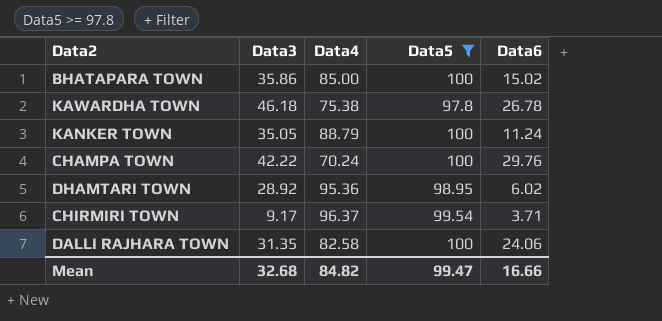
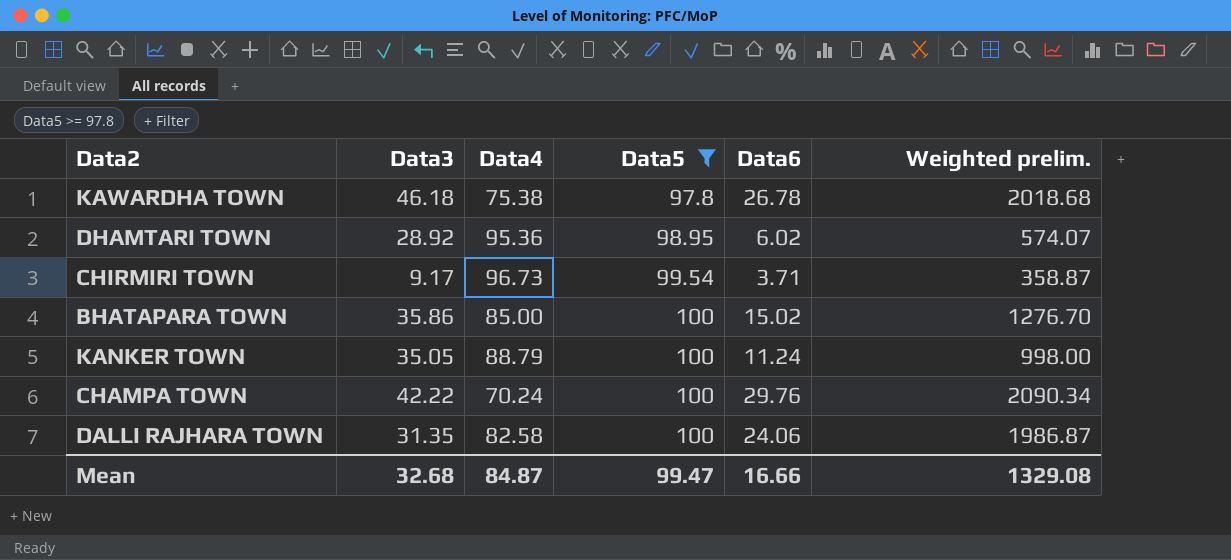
row order: none -> Data5 ascending
column Weighted prelim. | formula: none -> [Data4] * [Data6]
CHIRMIRI TOWN | Data4: 96.37 -> 96.73
Mean | Data4: 84.82 -> 84.87

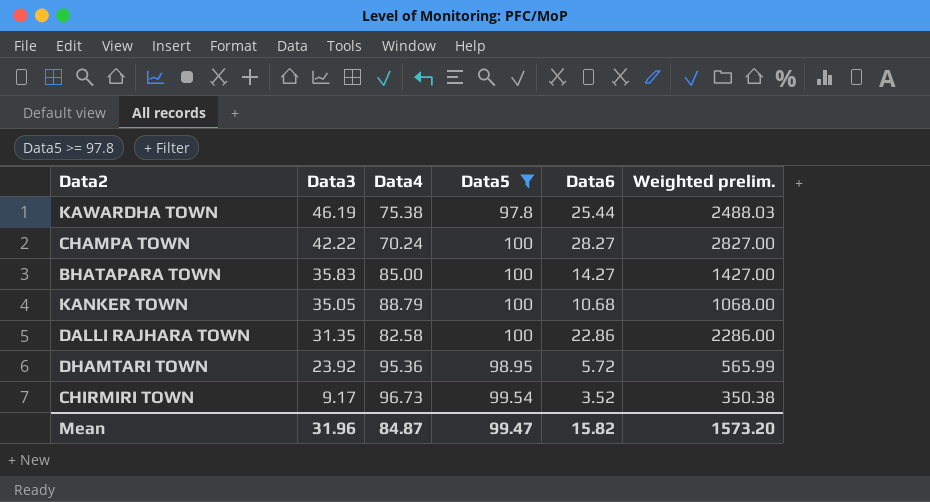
row order: Data5 ascending -> Data3 descending
column Weighted prelim. | formula: [Data4] * [Data6] -> [Data5] * [Data6]
KAWARDHA TOWN | Data3: 46.18 -> 46.19
KAWARDHA TOWN | Data6: 26.78 -> 25.44
CHAMPA TOWN | Data6: 29.76 -> 28.27
BHATAPARA TOWN | Data3: 35.86 -> 35.83
BHATAPARA TOWN | Data6: 15.02 -> 14.27
KANKER TOWN | Data6: 11.24 -> 10.68
DALLI RAJHARA TOWN | Data6: 24.06 -> 22.86
DHAMTARI TOWN | Data3: 28.92 -> 23.92
DHAMTARI TOWN | Data6: 6.02 -> 5.72
CHIRMIRI TOWN | Data6: 3.71 -> 3.52
Mean | Data3: 32.68 -> 31.96
Mean | Data6: 16.66 -> 15.82
Mean | Weighted prelim.: 1329.08 -> 1573.20

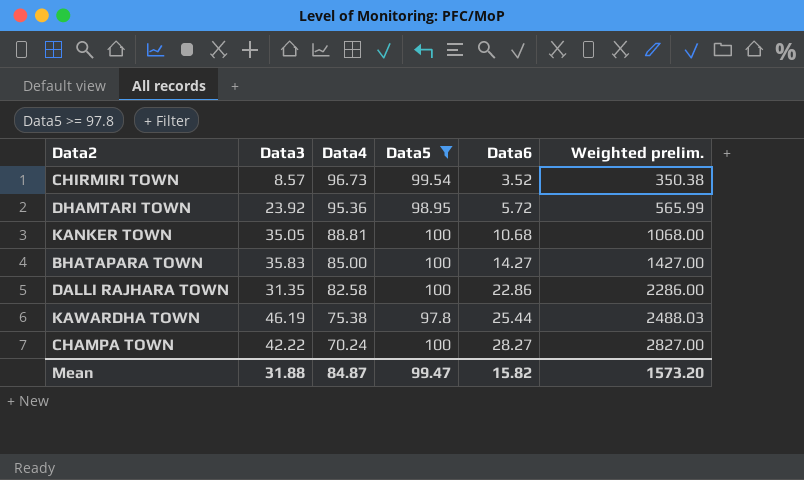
row order: Data3 descending -> Data4 descending
CHIRMIRI TOWN | Data3: 9.17 -> 8.57
KANKER TOWN | Data4: 88.79 -> 88.81
Mean | Data3: 31.96 -> 31.88

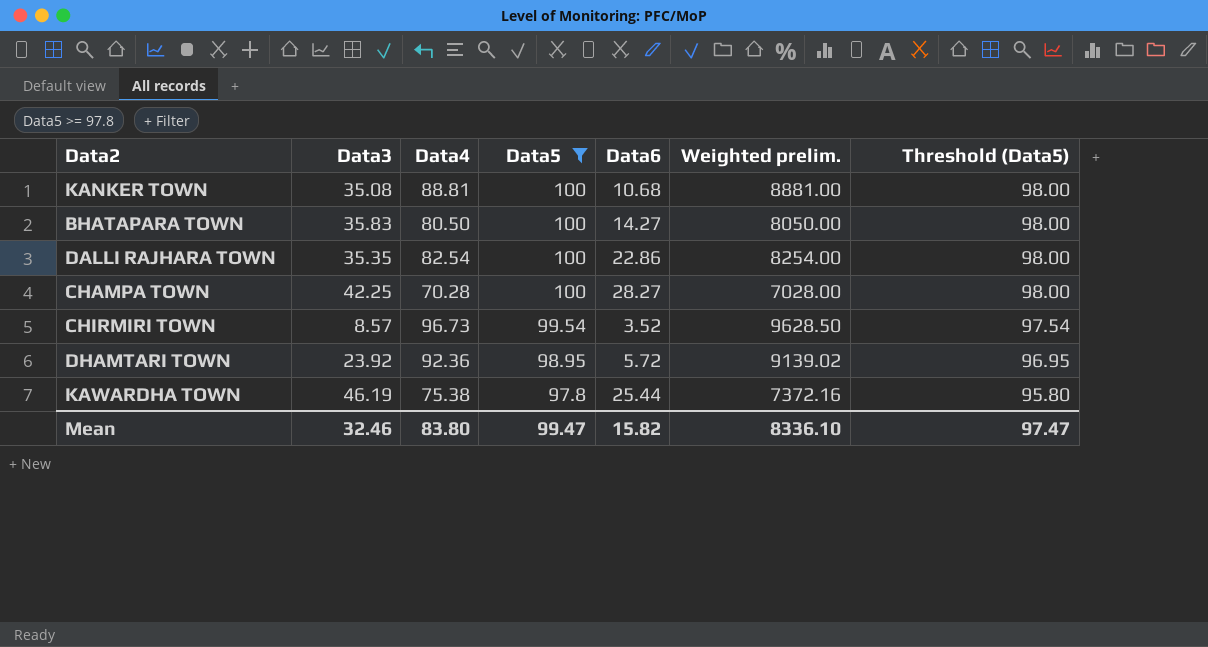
row order: Data4 descending -> Data5 descending
column Weighted prelim. | formula: [Data5] * [Data6] -> [Data4] * [Data5]
column Threshold (Data5) | formula: none -> [Data5] - 2
KANKER TOWN | Data3: 35.05 -> 35.08
BHATAPARA TOWN | Data4: 85.00 -> 80.50
DALLI RAJHARA TOWN | Data3: 31.35 -> 35.35
DALLI RAJHARA TOWN | Data4: 82.58 -> 82.54
CHAMPA TOWN | Data3: 42.22 -> 42.25
CHAMPA TOWN | Data4: 70.24 -> 70.28
DHAMTARI TOWN | Data4: 95.36 -> 92.36
Mean | Data3: 31.88 -> 32.46
Mean | Data4: 84.87 -> 83.80
Mean | Weighted prelim.: 1573.20 -> 8336.10

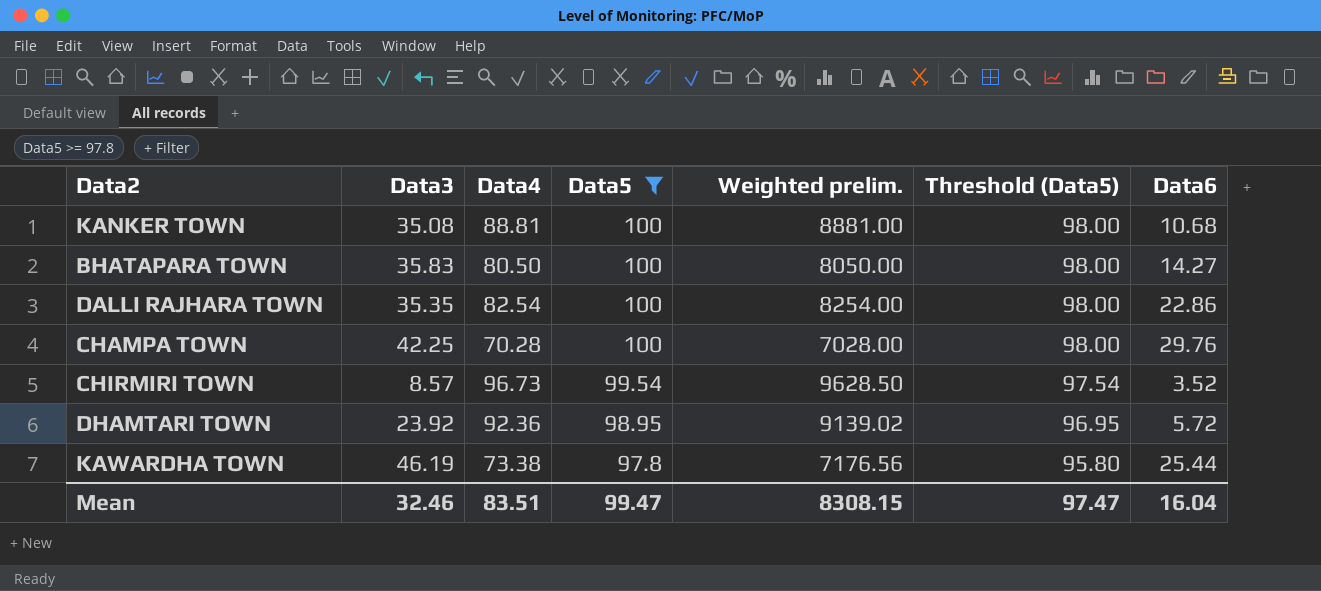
column Data6 | position: 5 -> 7
CHAMPA TOWN | Data6: 28.27 -> 29.76
KAWARDHA TOWN | Data4: 75.38 -> 73.38
KAWARDHA TOWN | Weighted prelim.: 7372.16 -> 7176.56
Mean | Data4: 83.80 -> 83.51
Mean | Weighted prelim.: 8336.10 -> 8308.15
Mean | Data6: 15.82 -> 16.04

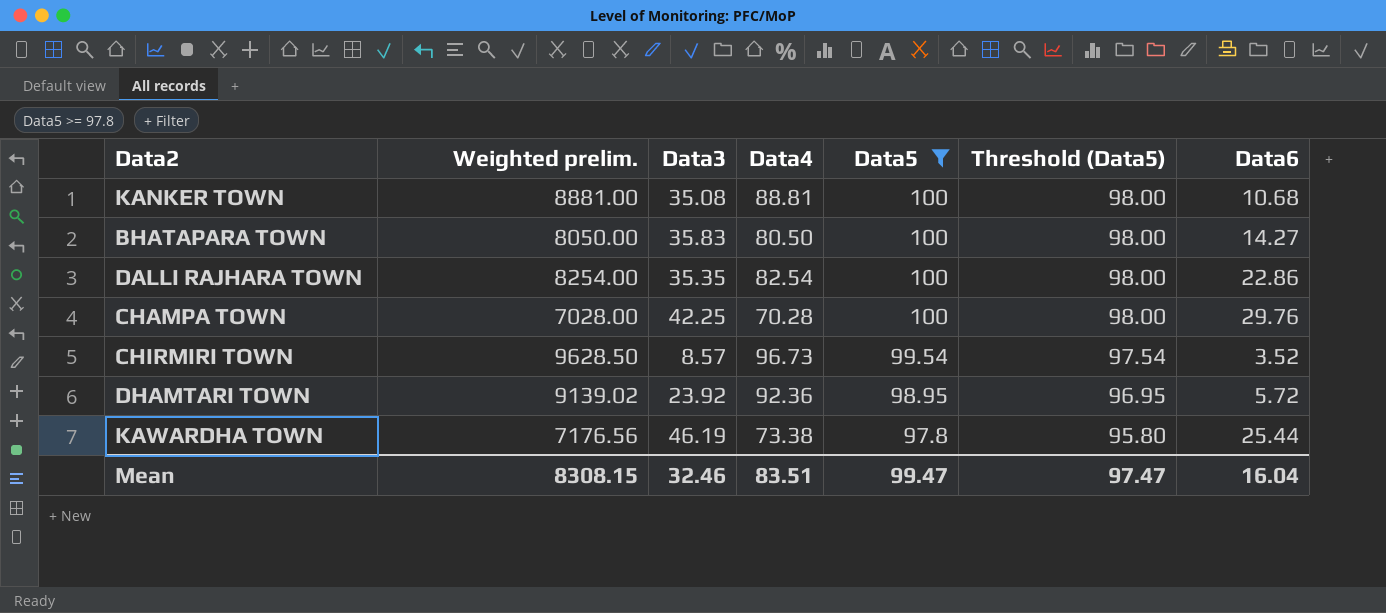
column Weighted prelim. | position: 5 -> 2

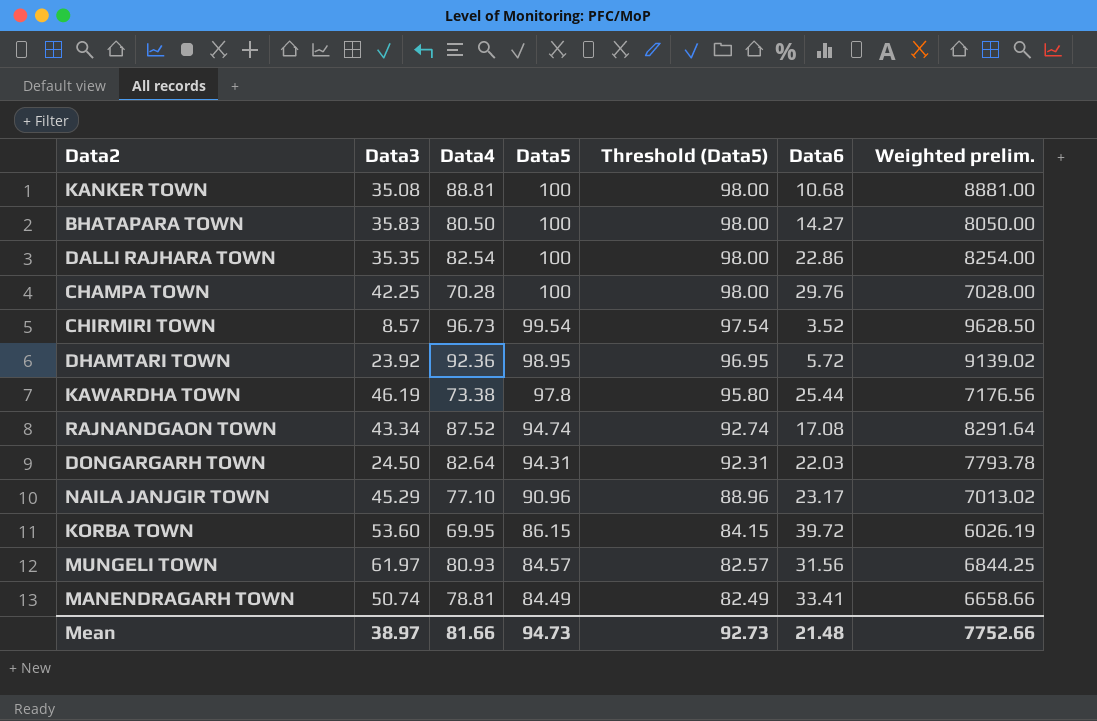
filter: Data5 >= 97.8 -> none
column Weighted prelim. | position: 2 -> 7
Mean | Data3: 32.46 -> 38.97
Mean | Data4: 83.51 -> 81.66
Mean | Data5: 99.47 -> 94.73
Mean | Threshold (Data5): 97.47 -> 92.73
Mean | Data6: 16.04 -> 21.48
Mean | Weighted prelim.: 8308.15 -> 7752.66

